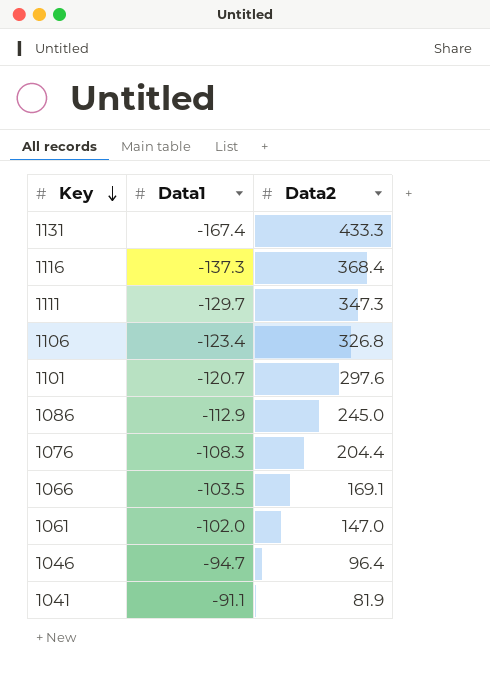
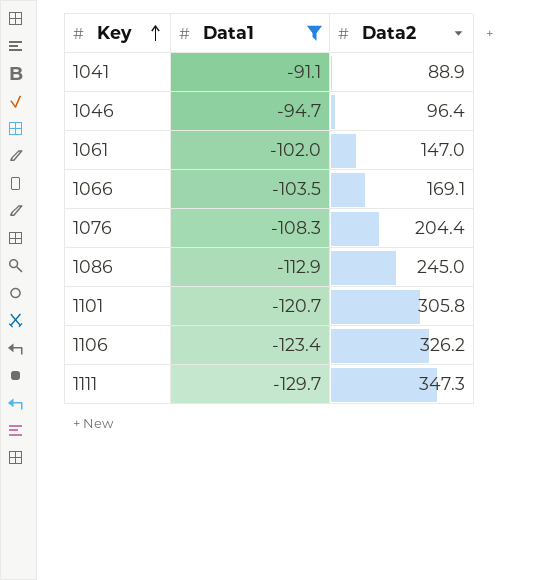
filter: none -> Data1 >= -129.7
row order: Key descending -> Key ascending
1041 | Data2: 81.9 -> 88.9
1101 | Data2: 297.6 -> 305.8
1106 | Data2: 326.8 -> 326.2

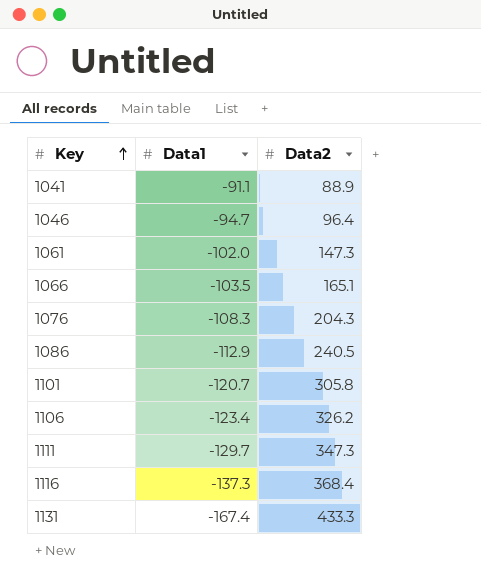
filter: Data1 >= -129.7 -> none
1061 | Data2: 147.0 -> 147.3
1066 | Data2: 169.1 -> 165.1
1076 | Data2: 204.4 -> 204.3
1086 | Data2: 245.0 -> 240.5

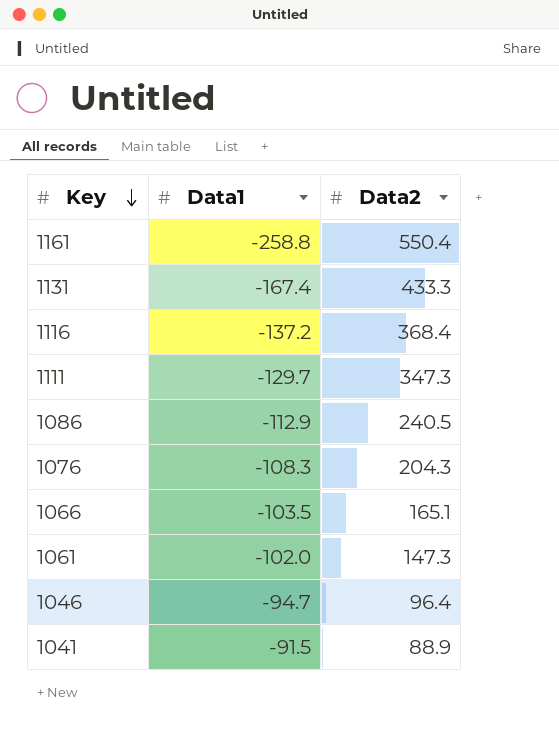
row order: Key ascending -> Key descending
row 1101: -120.7 | 305.8 -> none
row 1106: -123.4 | 326.2 -> none
row 1161: none -> -258.8 | 550.4
1116 | Data1: -137.3 -> -137.2
1041 | Data1: -91.1 -> -91.5

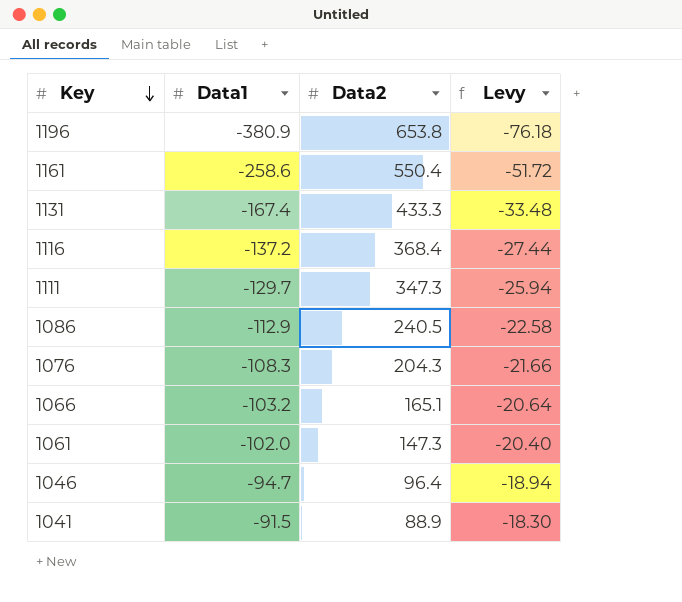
column Levy | formula: none -> [Data1] * 0.2
row 1196: none -> -380.9 | 653.8 | -76.18
1161 | Data1: -258.8 -> -258.6
1066 | Data1: -103.5 -> -103.2

